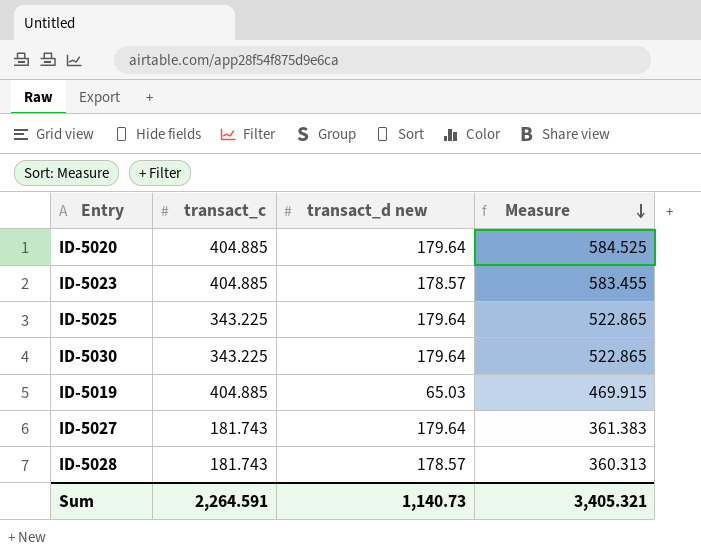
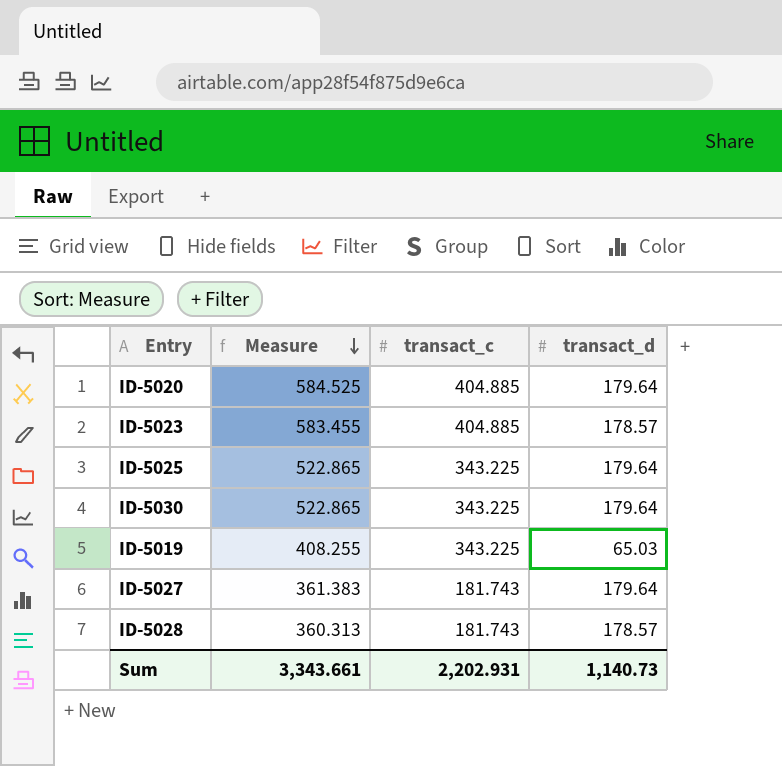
column Measure | position: 4 -> 2
column name: transact_d new -> transact_d
ID-5019 | Measure: 469.915 -> 408.255
ID-5019 | transact_c: 404.885 -> 343.225
Sum | Measure: 3,405.321 -> 3,343.661
Sum | transact_c: 2,264.591 -> 2,202.931

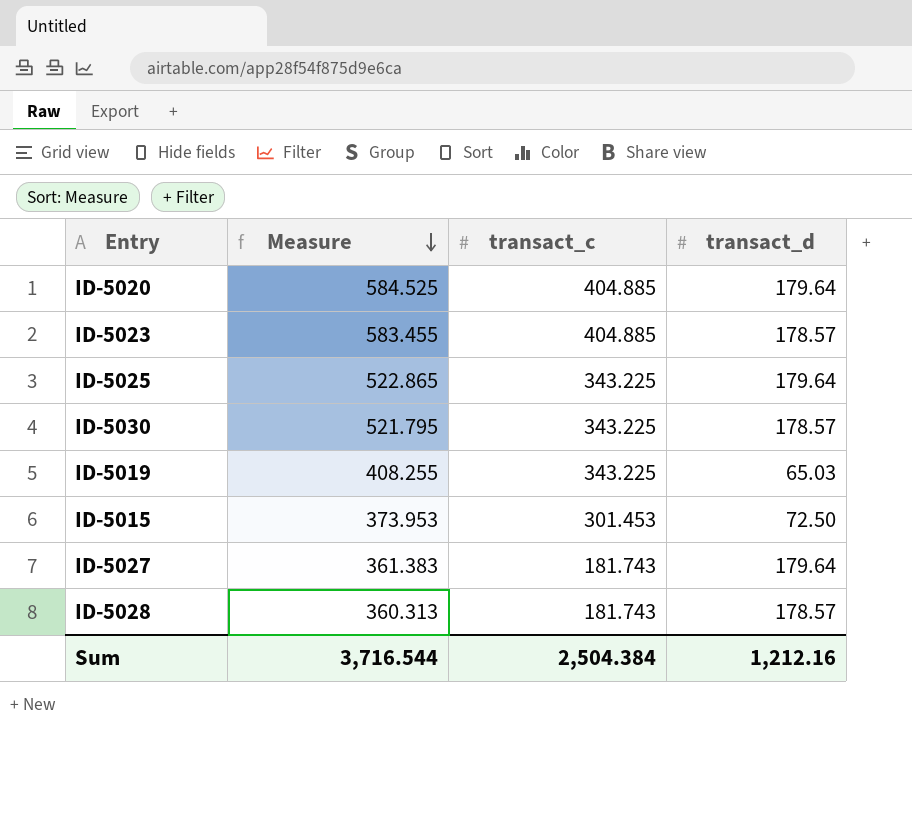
ID-5030 | Measure: 522.865 -> 521.795
ID-5030 | transact_d: 179.64 -> 178.57
row ID-5015: none -> 373.953 | 301.453 | 72.50
Sum | Measure: 3,343.661 -> 3,716.544
Sum | transact_c: 2,202.931 -> 2,504.384
Sum | transact_d: 1,140.73 -> 1,212.16

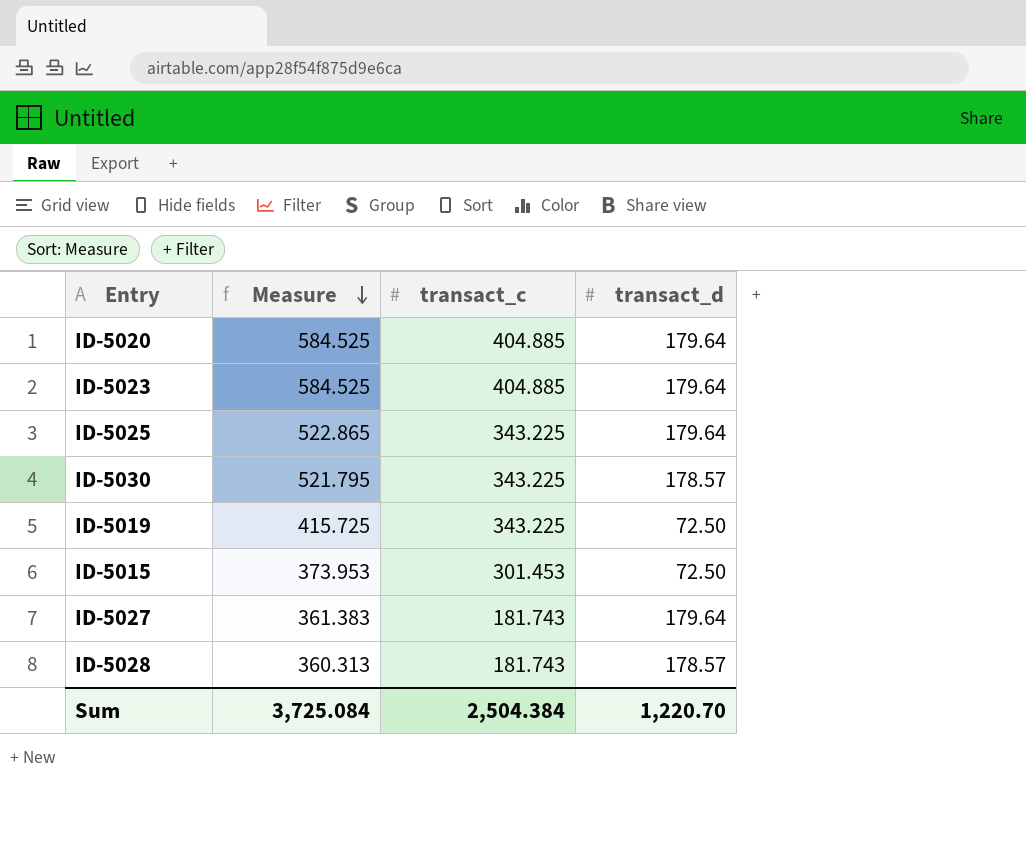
ID-5023 | Measure: 583.455 -> 584.525
ID-5023 | transact_d: 178.57 -> 179.64
ID-5019 | Measure: 408.255 -> 415.725
ID-5019 | transact_d: 65.03 -> 72.50
Sum | Measure: 3,716.544 -> 3,725.084
Sum | transact_d: 1,212.16 -> 1,220.70

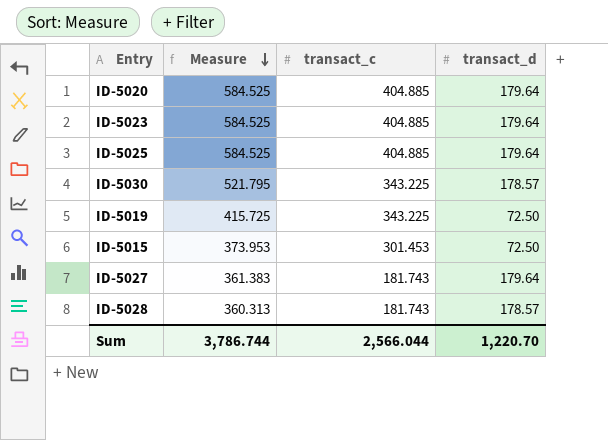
ID-5025 | Measure: 522.865 -> 584.525
ID-5025 | transact_c: 343.225 -> 404.885
Sum | Measure: 3,725.084 -> 3,786.744
Sum | transact_c: 2,504.384 -> 2,566.044

